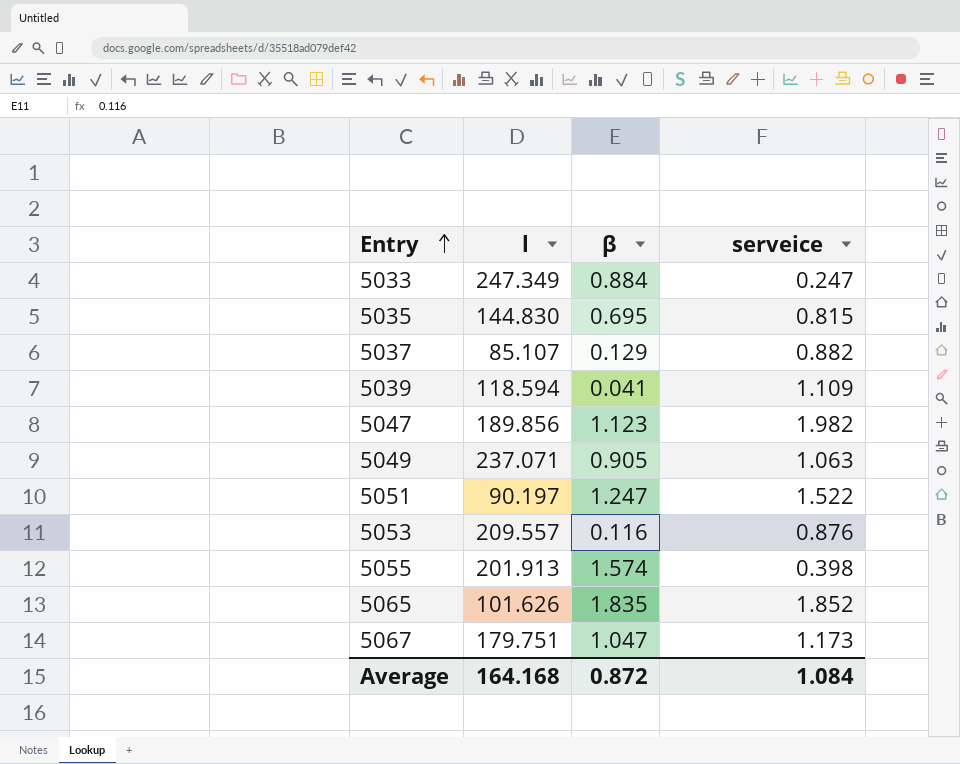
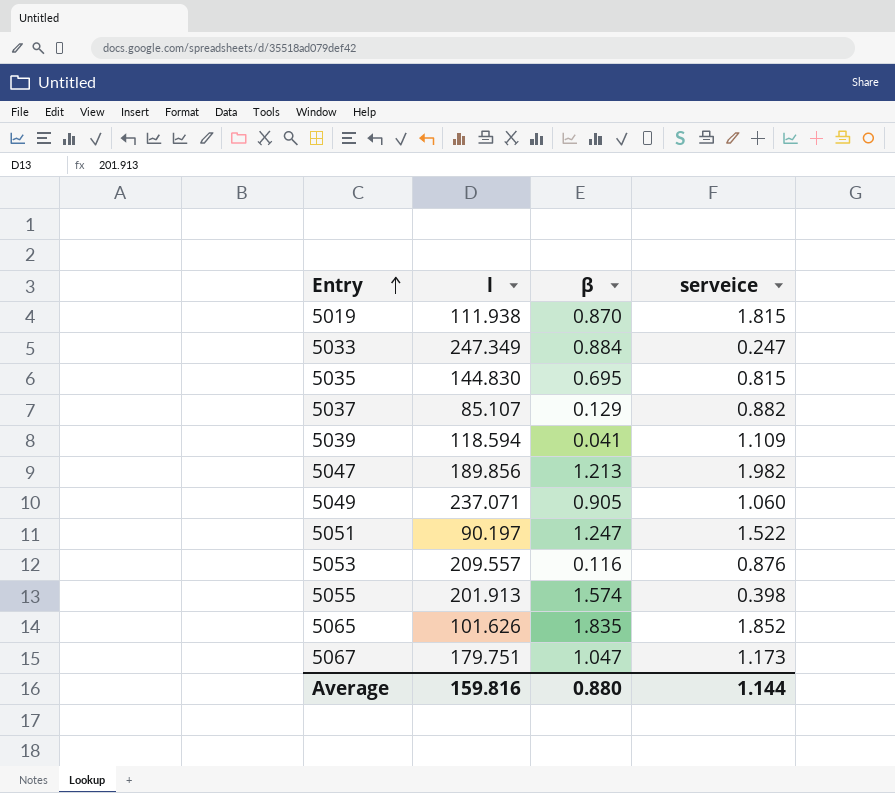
row 5019: none -> 111.938 | 0.870 | 1.815
5047 | β: 1.123 -> 1.213
5049 | serveice: 1.063 -> 1.060
Average | l: 164.168 -> 159.816
Average | β: 0.872 -> 0.880
Average | serveice: 1.084 -> 1.144

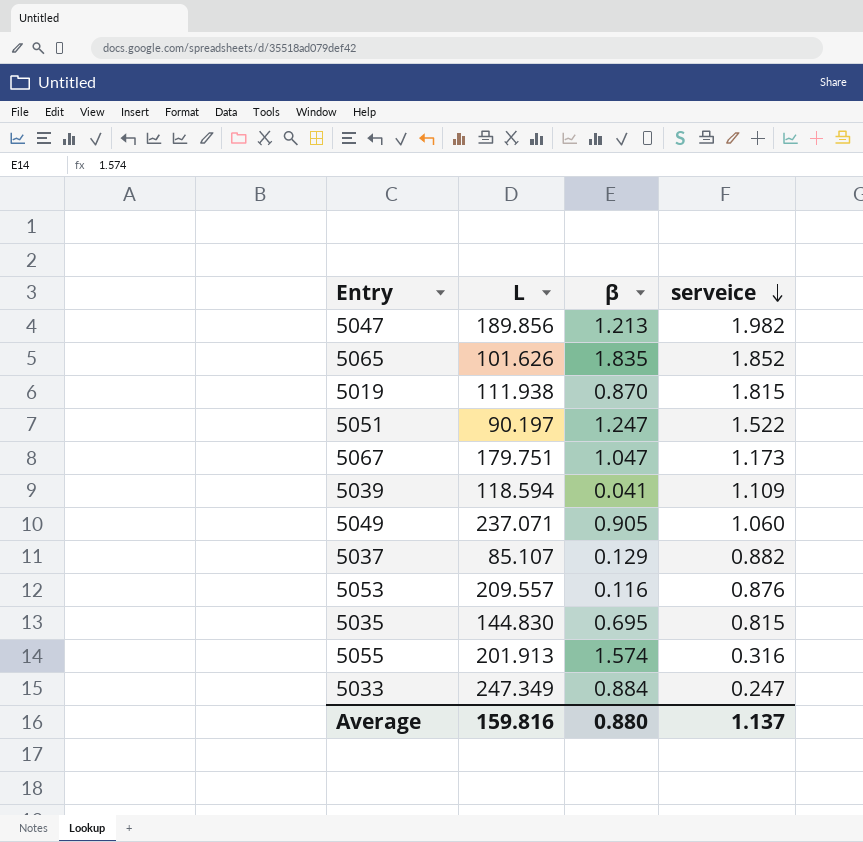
row order: Entry ascending -> serveice descending
column name: l -> L
5055 | serveice: 0.398 -> 0.316
Average | serveice: 1.144 -> 1.137

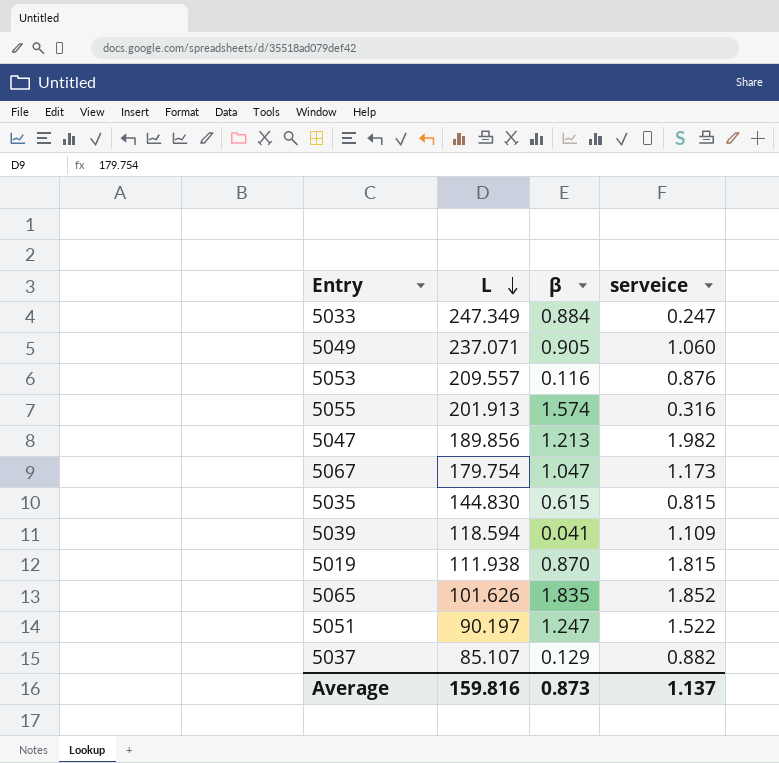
row order: serveice descending -> L descending
5067 | L: 179.751 -> 179.754
5035 | β: 0.695 -> 0.615
Average | β: 0.880 -> 0.873

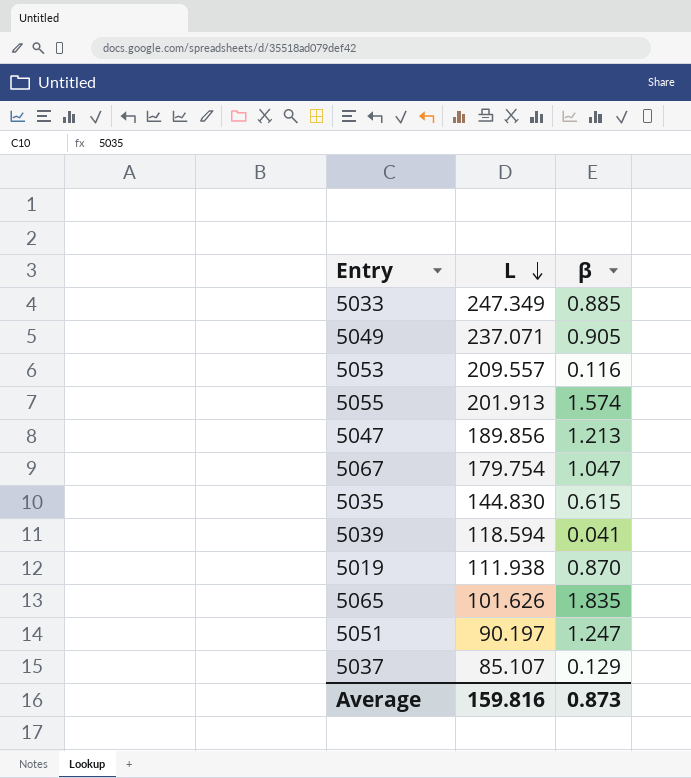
column serveice | position: 4 -> none
5033 | β: 0.884 -> 0.885

